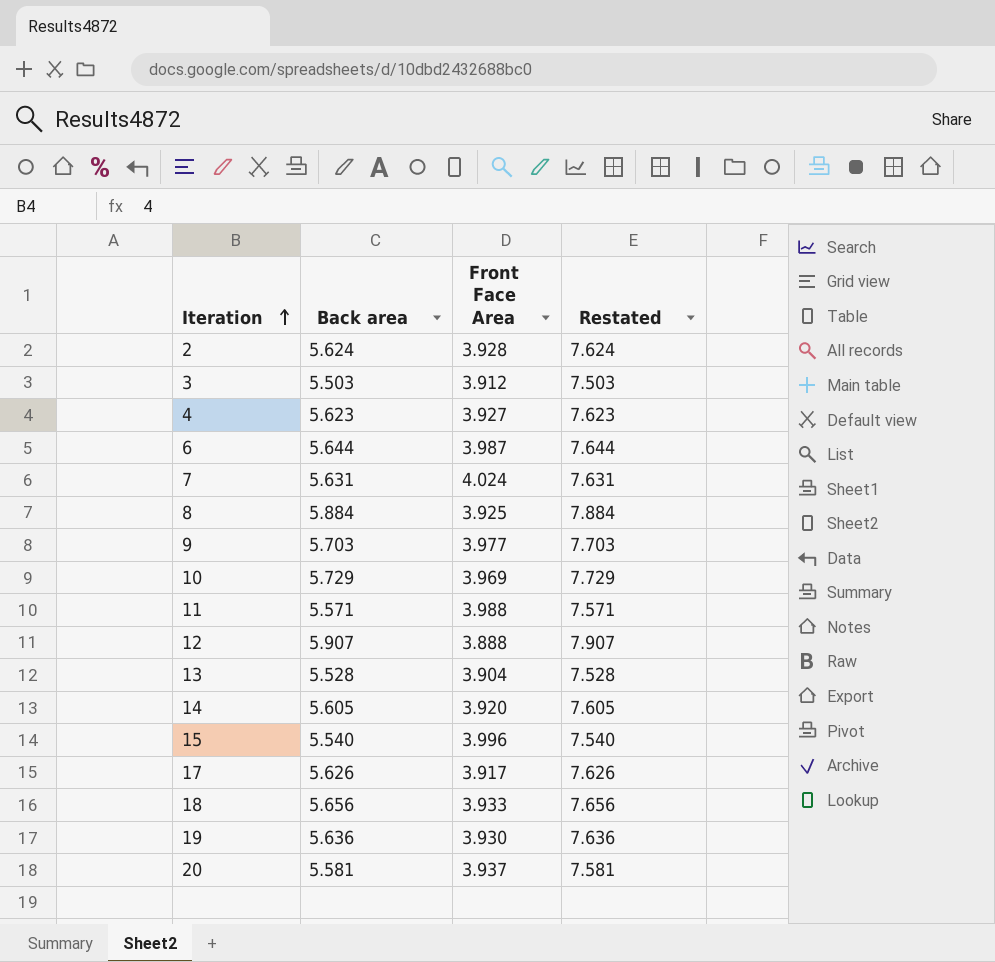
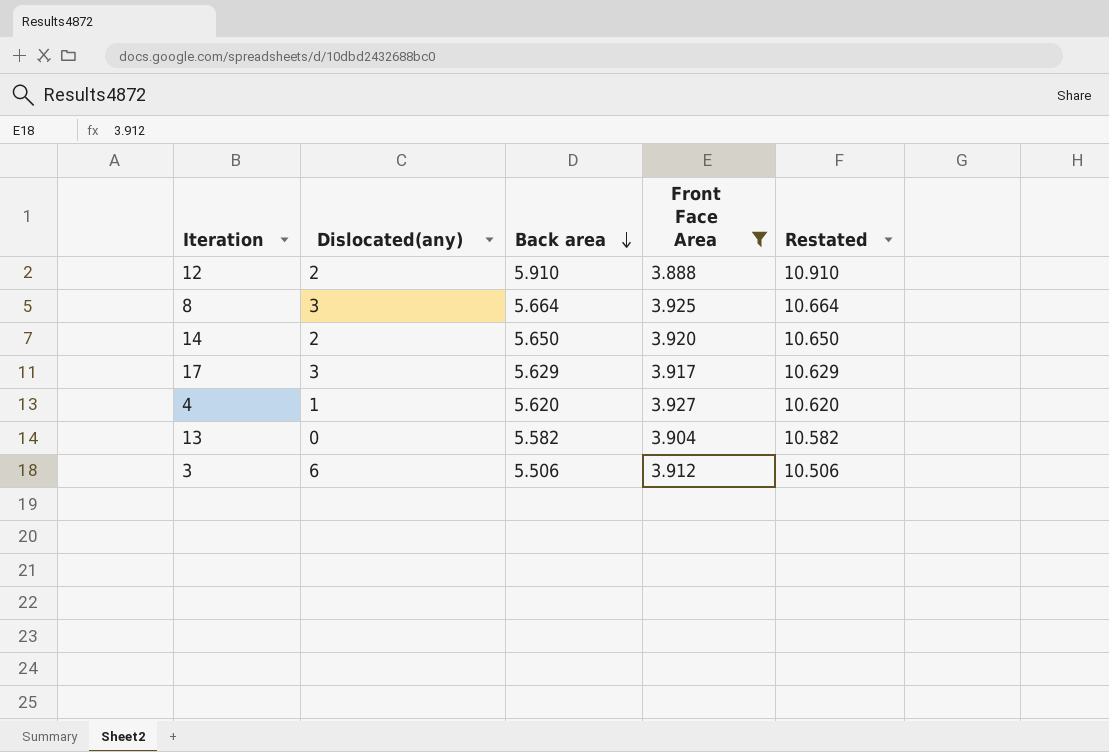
filter: none -> Front Face Area <= 3.927
row order: Iteration ascending -> Back area descending
column Dislocated(any) | position: none -> 2
column Restated | formula: [Back area] + 2 -> [Back area] + 5
12 | Back area: 5.907 -> 5.910
8 | Back area: 5.884 -> 5.664
14 | Back area: 5.605 -> 5.650
17 | Back area: 5.626 -> 5.629
4 | Back area: 5.623 -> 5.620
13 | Back area: 5.528 -> 5.582
3 | Back area: 5.503 -> 5.506

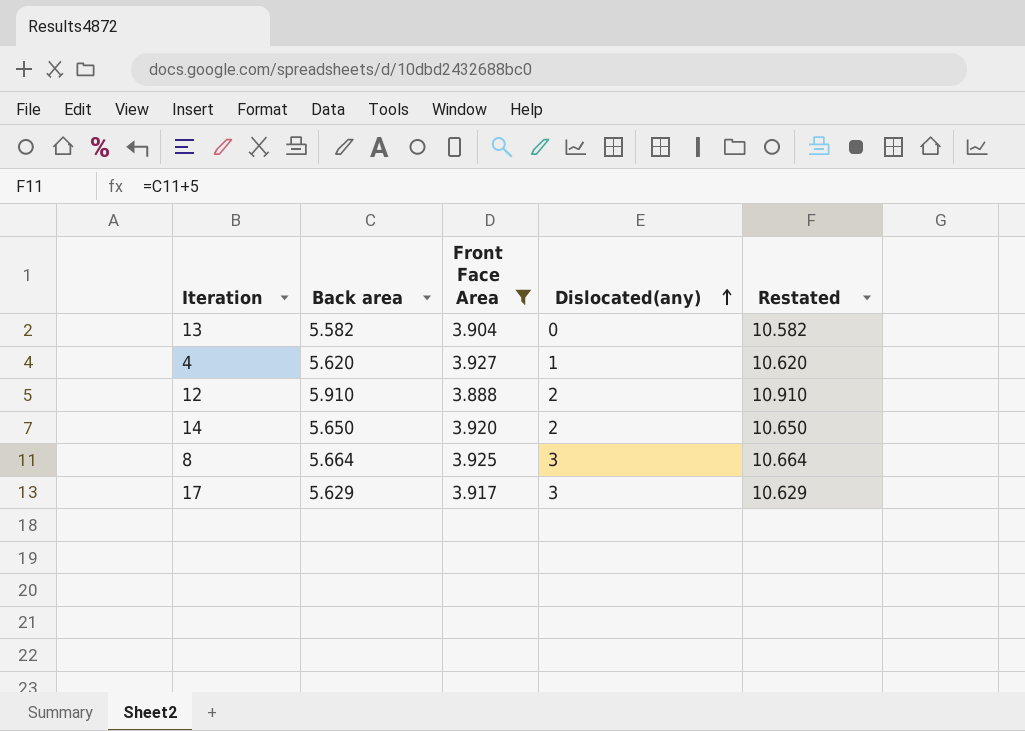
row order: Back area descending -> Dislocated(any) ascending
column Dislocated(any) | position: 2 -> 4
row 3: 6 | 5.506 | 3.912 | 10.506 -> none

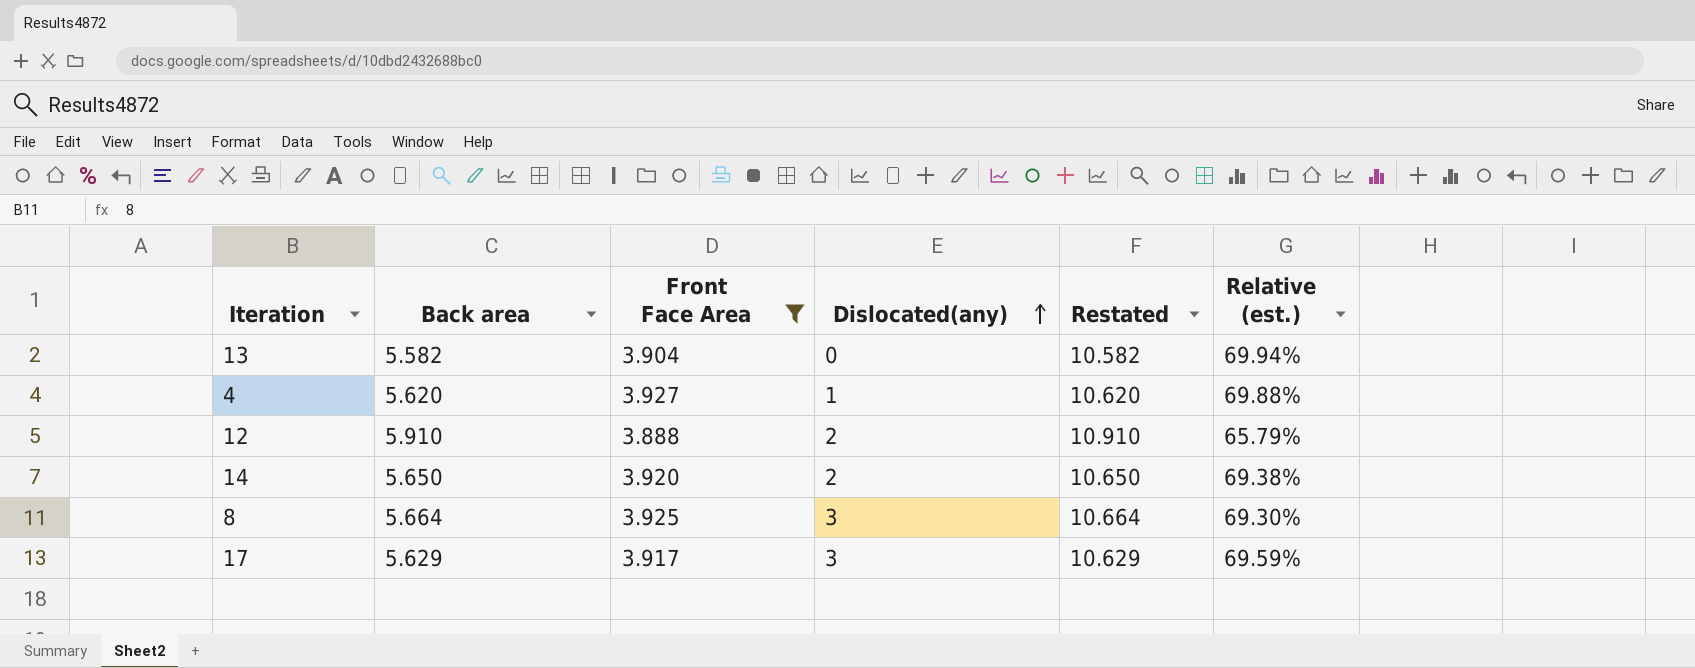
column Relative (est.) | formula: none -> [Front Face Area] / [Back area]

